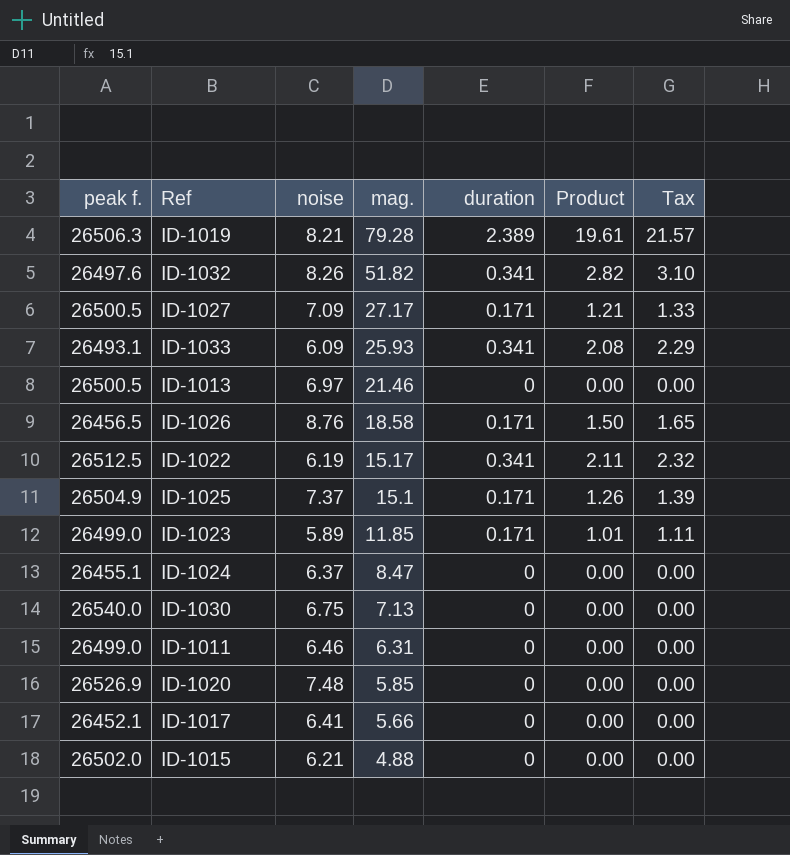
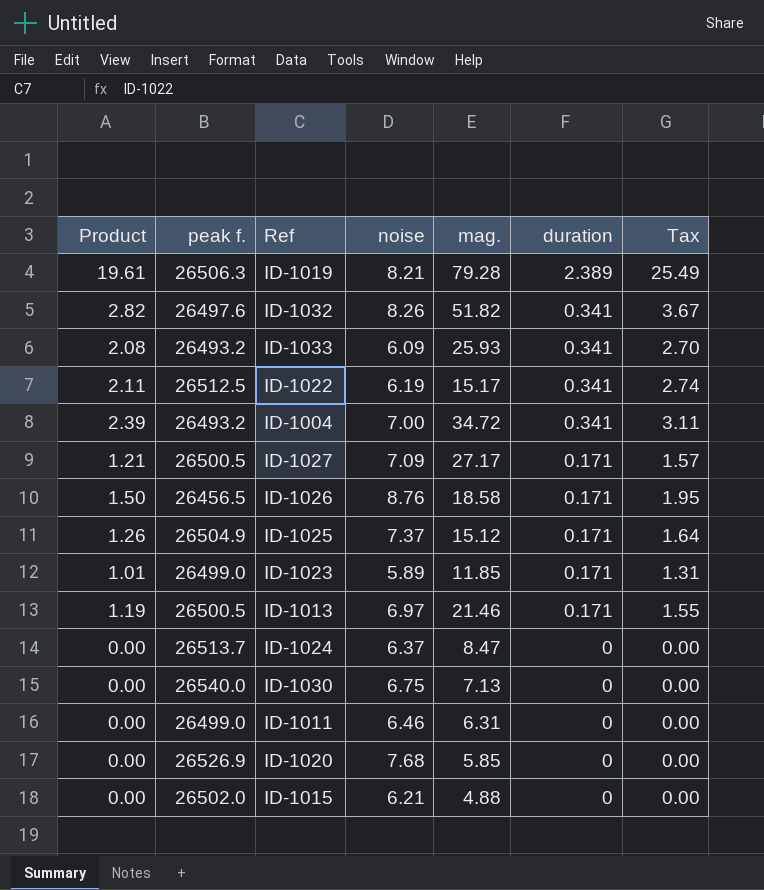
row order: mag. descending -> duration descending
column Product | position: 6 -> 1
column Tax | formula: [Product] * 1.1 -> [Product] * 1.3
row ID-1017: 26452.1 | 6.41 | 5.66 | 0 | 0.00 | 0.00 -> none
ID-1033 | peak f.: 26493.1 -> 26493.2
row ID-1004: none -> 2.39 | 26493.2 | 7.00 | 34.72 | 0.341 | 3.11
ID-1025 | mag.: 15.1 -> 15.12
ID-1013 | Product: 0.00 -> 1.19
ID-1013 | duration: 0 -> 0.171
ID-1024 | peak f.: 26455.1 -> 26513.7
ID-1020 | noise: 7.48 -> 7.68

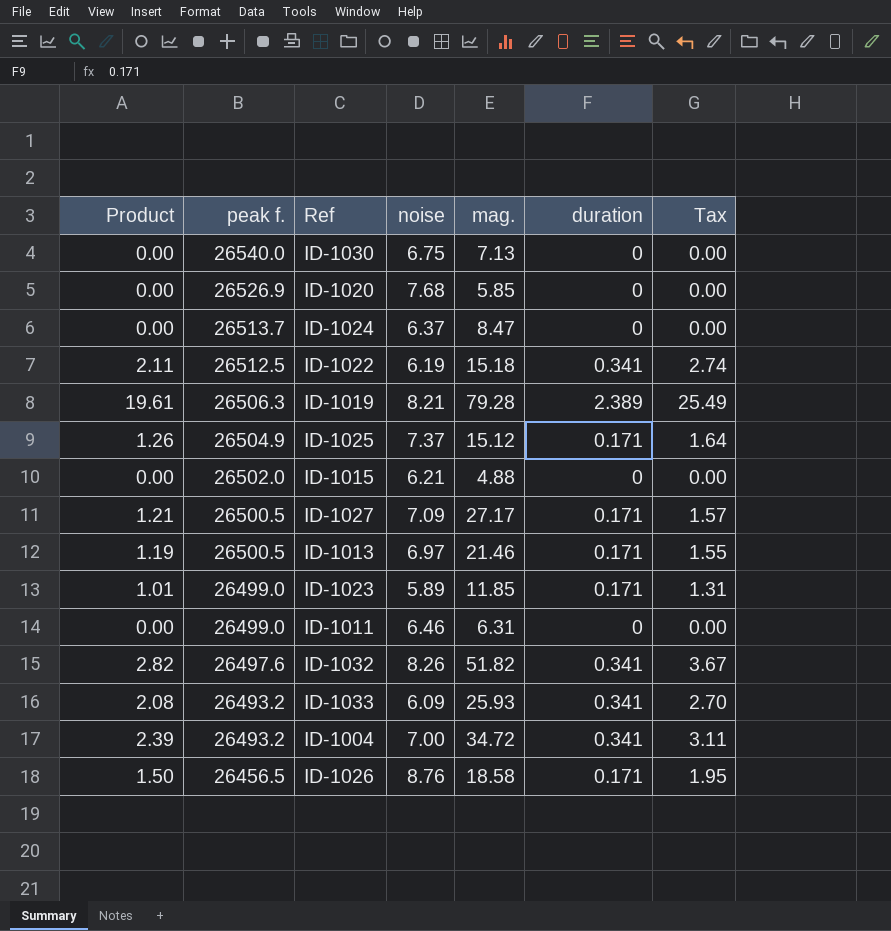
row order: duration descending -> peak f. descending
ID-1022 | mag.: 15.17 -> 15.18

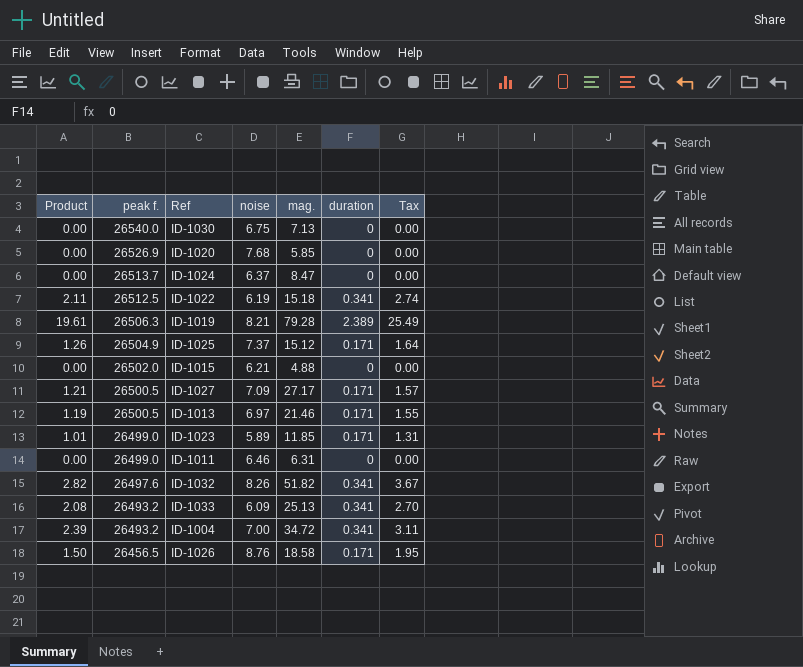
ID-1033 | mag.: 25.93 -> 25.13

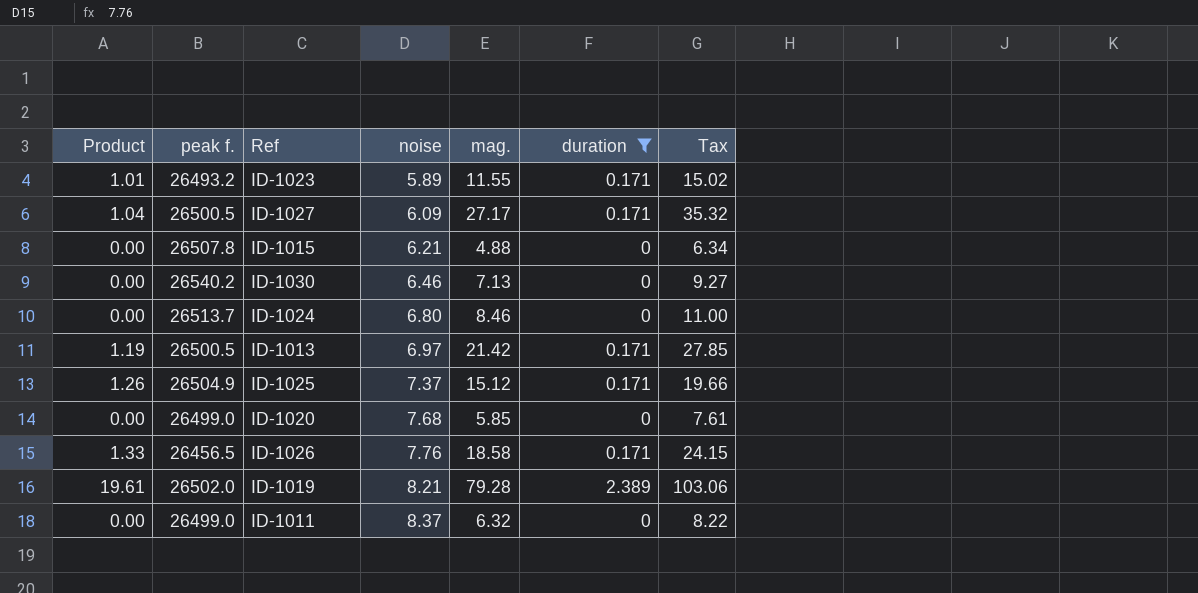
filter: none -> duration != 0.341
row order: peak f. descending -> noise ascending
column Tax | formula: [Product] * 1.3 -> [mag.] * 1.3
ID-1023 | peak f.: 26499.0 -> 26493.2
ID-1023 | mag.: 11.85 -> 11.55
ID-1027 | Product: 1.21 -> 1.04
ID-1027 | noise: 7.09 -> 6.09
ID-1015 | peak f.: 26502.0 -> 26507.8
ID-1030 | peak f.: 26540.0 -> 26540.2
ID-1030 | noise: 6.75 -> 6.46
ID-1024 | noise: 6.37 -> 6.80
ID-1024 | mag.: 8.47 -> 8.46
ID-1013 | mag.: 21.46 -> 21.42
ID-1020 | peak f.: 26526.9 -> 26499.0
ID-1026 | Product: 1.50 -> 1.33
ID-1026 | noise: 8.76 -> 7.76
ID-1019 | peak f.: 26506.3 -> 26502.0
ID-1011 | noise: 6.46 -> 8.37
ID-1011 | mag.: 6.31 -> 6.32

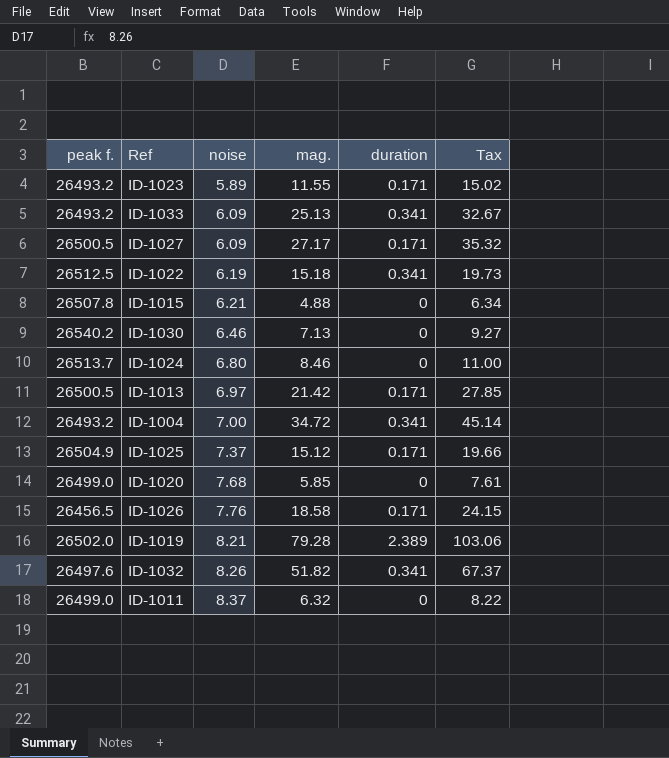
filter: duration != 0.341 -> none
column Product | formula: [noise] * [duration] -> none

